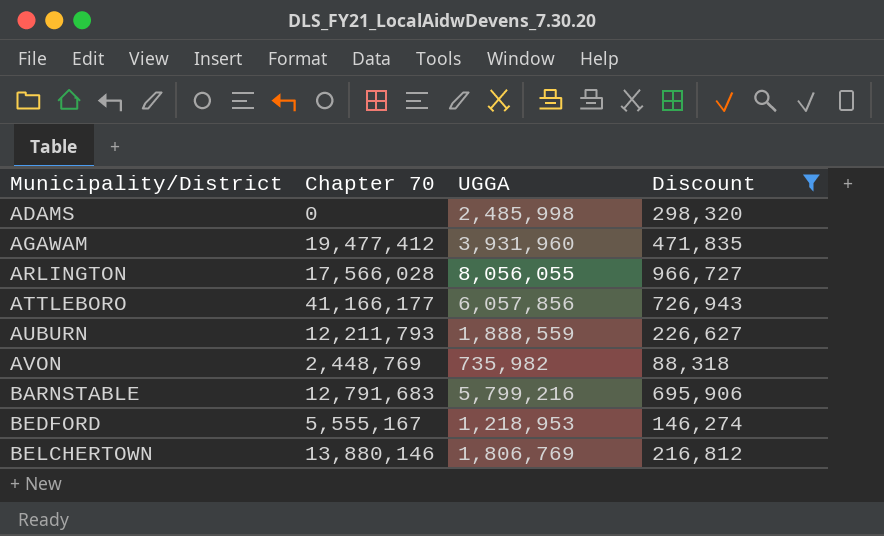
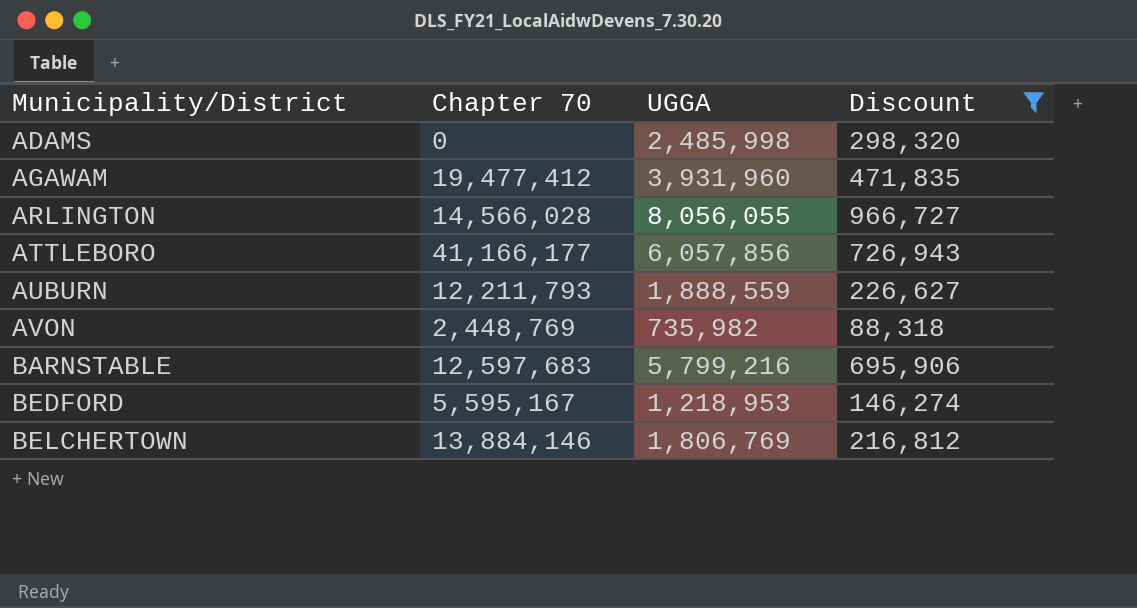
ARLINGTON | Chapter 70: 17,566,028 -> 14,566,028
BARNSTABLE | Chapter 70: 12,791,683 -> 12,597,683
BEDFORD | Chapter 70: 5,555,167 -> 5,595,167
BELCHERTOWN | Chapter 70: 13,880,146 -> 13,884,146

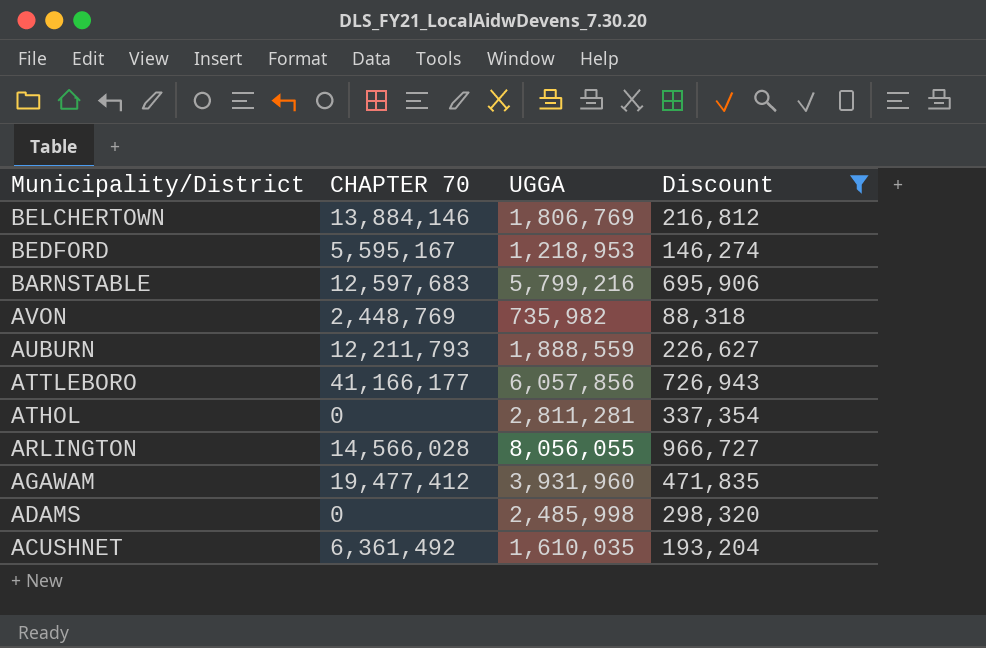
row order: Municipality/District ascending -> Municipality/District descending
column name: Chapter 70 -> CHAPTER 70
row ATHOL: none -> 0 | 2,811,281 | 337,354
row ACUSHNET: none -> 6,361,492 | 1,610,035 | 193,204

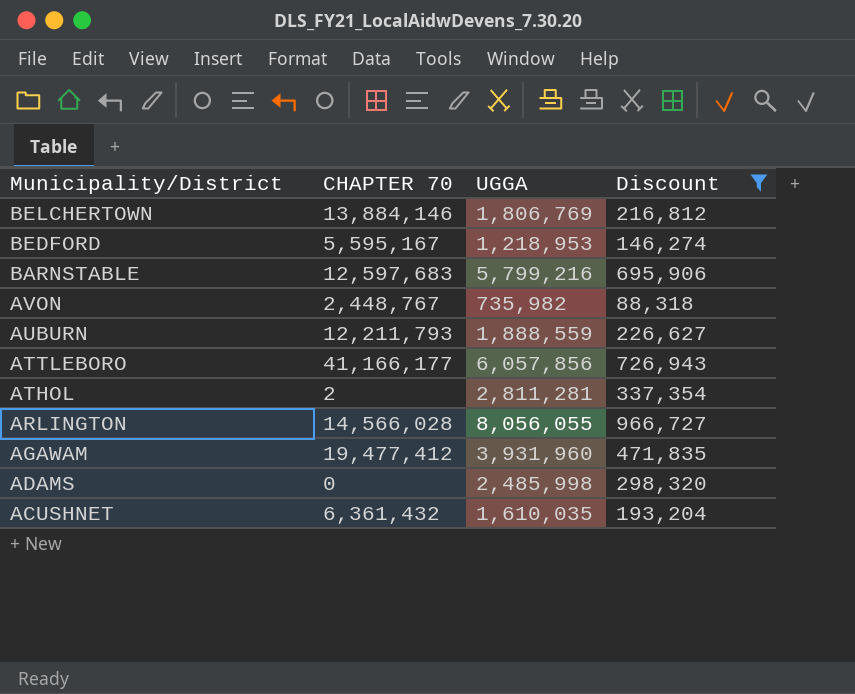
AVON | CHAPTER 70: 2,448,769 -> 2,448,767
ATHOL | CHAPTER 70: 0 -> 2
ACUSHNET | CHAPTER 70: 6,361,492 -> 6,361,432

